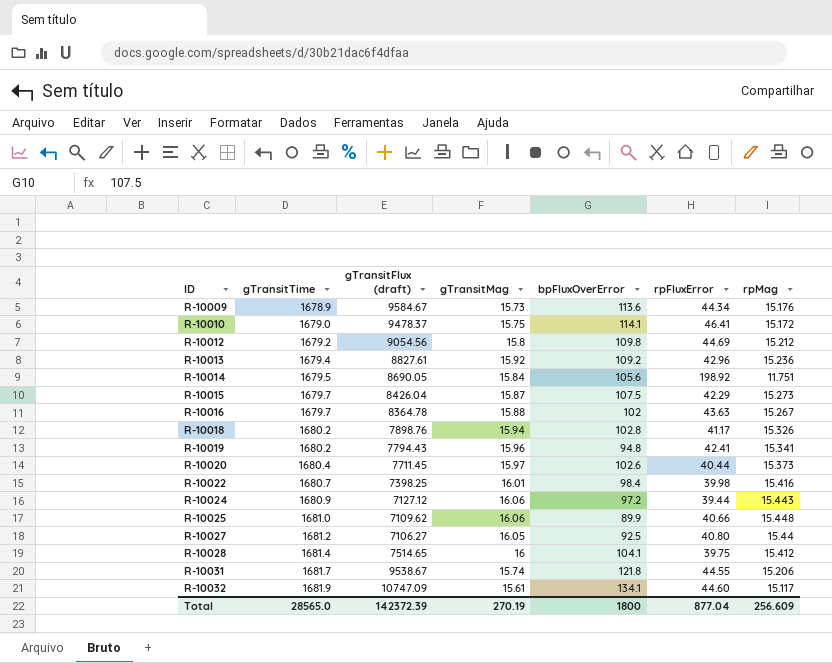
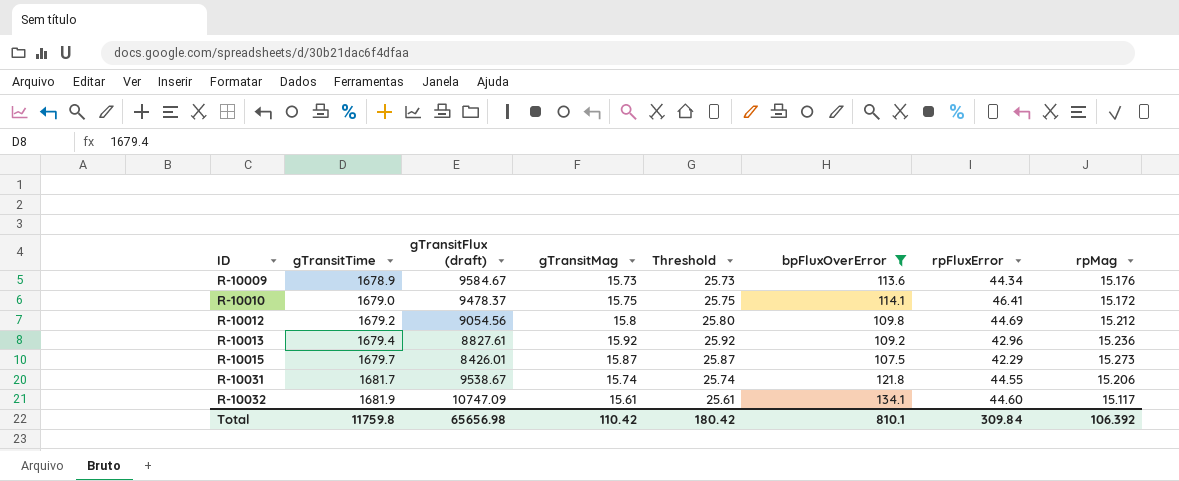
filter: none -> bpFluxOverError >= 107.5
column Threshold | formula: none -> [gTransitMag] + 10
R-10015 | gTransitFlux (draft): 8426.04 -> 8426.01
Total | gTransitTime: 28565.0 -> 11759.8
Total | gTransitFlux (draft): 142372.39 -> 65656.98
Total | gTransitMag: 270.19 -> 110.42
Total | bpFluxOverError: 1800 -> 810.1
Total | rpFluxError: 877.04 -> 309.84
Total | rpMag: 256.609 -> 106.392

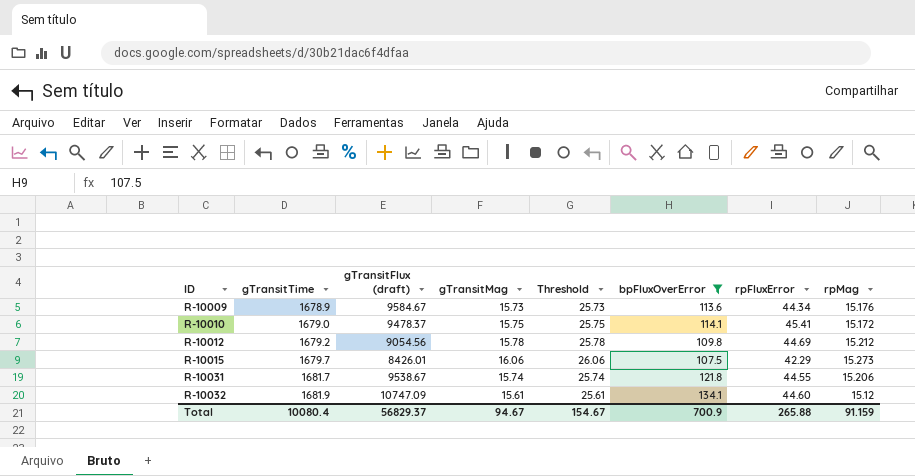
row R-10013: 1679.4 | 8827.61 | 15.92 | 25.92 | 109.2 | 42.96 | 15.236 -> none
R-10010 | rpFluxError: 46.41 -> 45.41
R-10012 | gTransitMag: 15.8 -> 15.78
R-10012 | Threshold: 25.80 -> 25.78
R-10015 | gTransitMag: 15.87 -> 16.06
R-10015 | Threshold: 25.87 -> 26.06
R-10032 | rpMag: 15.117 -> 15.12
Total | gTransitTime: 11759.8 -> 10080.4
Total | gTransitFlux (draft): 65656.98 -> 56829.37
Total | gTransitMag: 110.42 -> 94.67
Total | Threshold: 180.42 -> 154.67
Total | bpFluxOverError: 810.1 -> 700.9
Total | rpFluxError: 309.84 -> 265.88
Total | rpMag: 106.392 -> 91.159

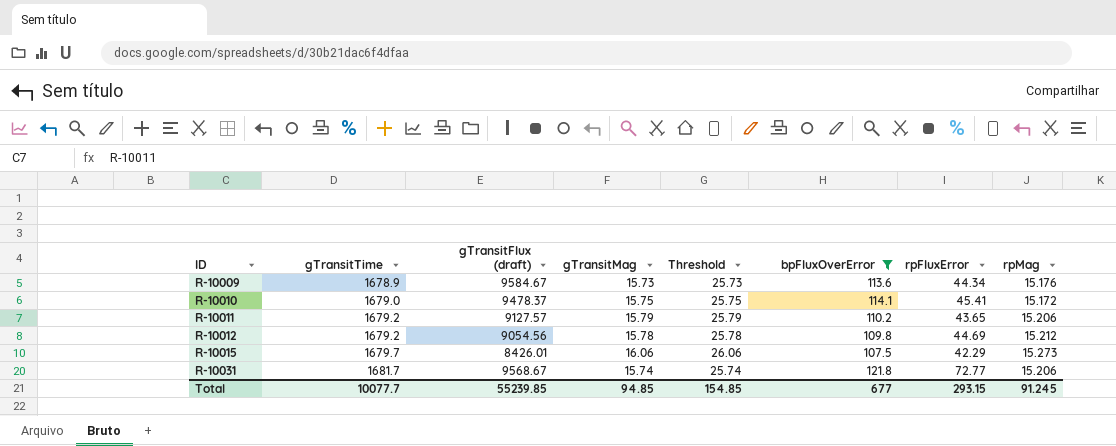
row R-10032: 1681.9 | 10747.09 | 15.61 | 25.61 | 134.1 | 44.60 | 15.12 -> none
row R-10011: none -> 1679.2 | 9127.57 | 15.79 | 25.79 | 110.2 | 43.65 | 15.206
R-10031 | gTransitFlux (draft): 9538.67 -> 9568.67
R-10031 | rpFluxError: 44.55 -> 72.77
Total | gTransitTime: 10080.4 -> 10077.7
Total | gTransitFlux (draft): 56829.37 -> 55239.85
Total | gTransitMag: 94.67 -> 94.85
Total | Threshold: 154.67 -> 154.85
Total | bpFluxOverError: 700.9 -> 677
Total | rpFluxError: 265.88 -> 293.15
Total | rpMag: 91.159 -> 91.245

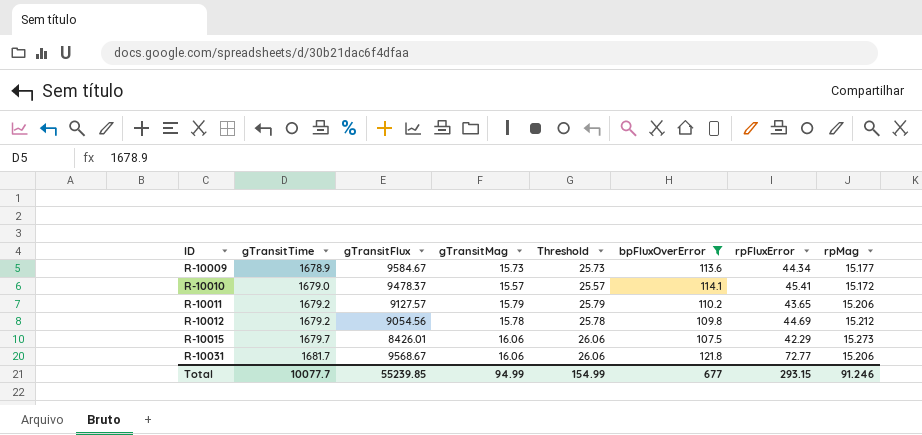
column name: gTransitFlux (draft) -> gTransitFlux
R-10009 | rpMag: 15.176 -> 15.177
R-10010 | gTransitMag: 15.75 -> 15.57
R-10010 | Threshold: 25.75 -> 25.57
R-10031 | gTransitMag: 15.74 -> 16.06
R-10031 | Threshold: 25.74 -> 26.06
Total | gTransitMag: 94.85 -> 94.99
Total | Threshold: 154.85 -> 154.99
Total | rpMag: 91.245 -> 91.246

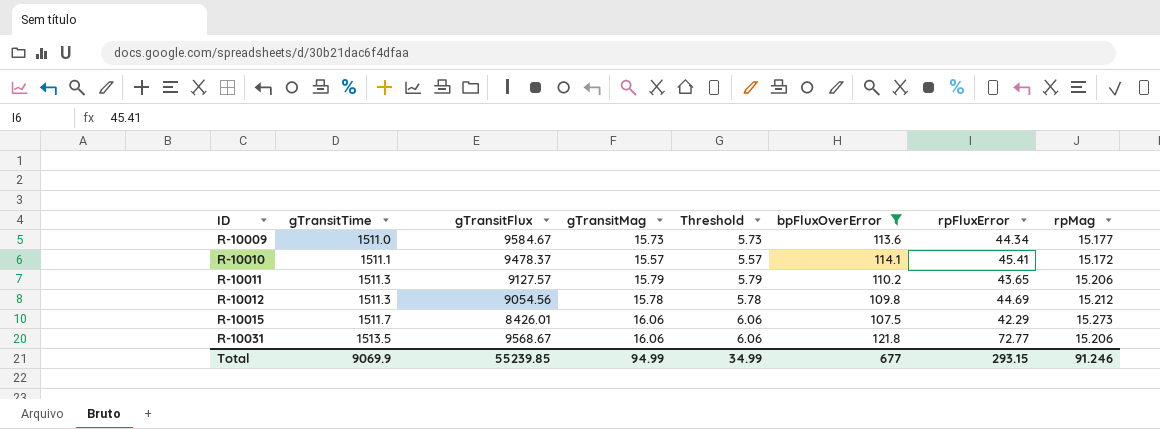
column Threshold | formula: [gTransitMag] + 10 -> [gTransitMag] - 10
R-10009 | gTransitTime: 1678.9 -> 1511.0
R-10010 | gTransitTime: 1679.0 -> 1511.1
R-10011 | gTransitTime: 1679.2 -> 1511.3
R-10012 | gTransitTime: 1679.2 -> 1511.3
R-10015 | gTransitTime: 1679.7 -> 1511.7
R-10031 | gTransitTime: 1681.7 -> 1513.5
Total | gTransitTime: 10077.7 -> 9069.9
Total | Threshold: 154.99 -> 34.99

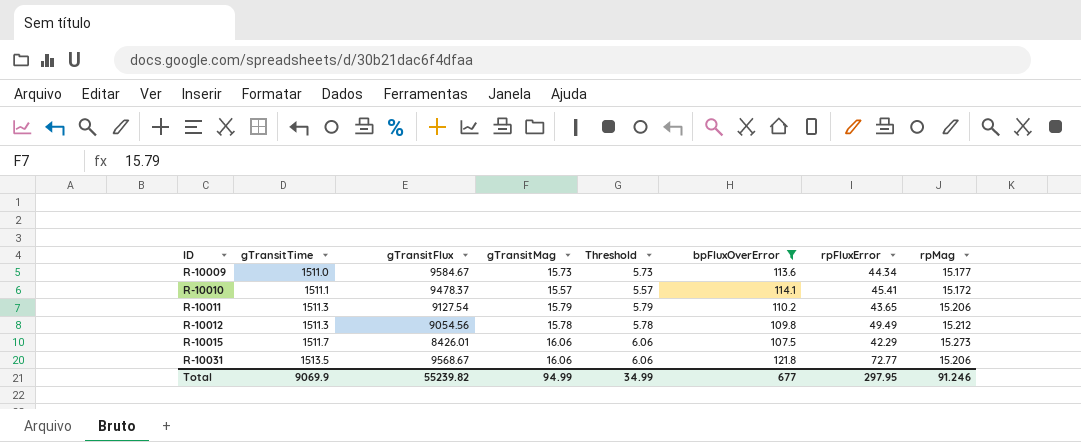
R-10011 | gTransitFlux: 9127.57 -> 9127.54
R-10012 | rpFluxError: 44.69 -> 49.49
Total | gTransitFlux: 55239.85 -> 55239.82
Total | rpFluxError: 293.15 -> 297.95

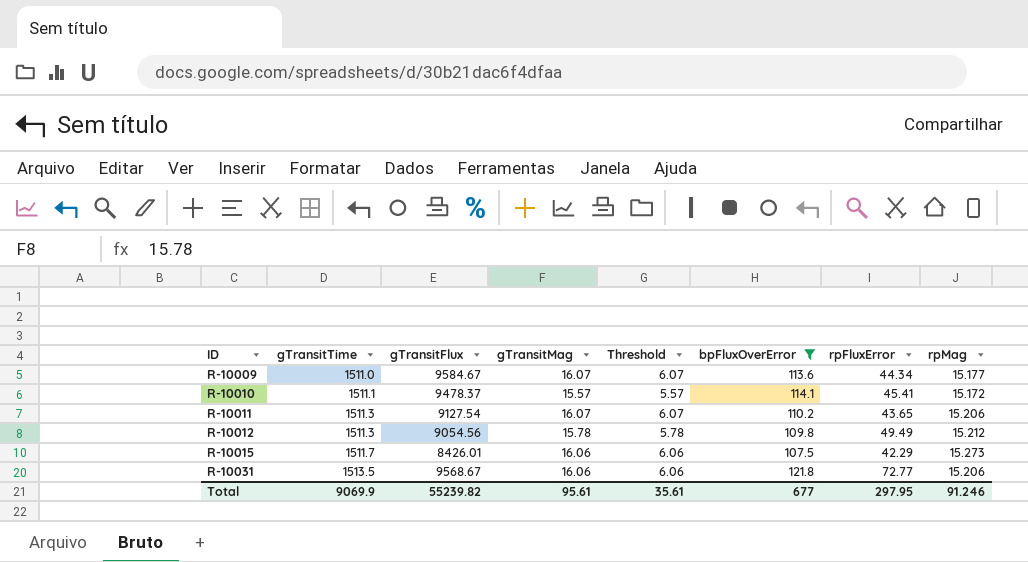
R-10009 | gTransitMag: 15.73 -> 16.07
R-10009 | Threshold: 5.73 -> 6.07
R-10011 | gTransitMag: 15.79 -> 16.07
R-10011 | Threshold: 5.79 -> 6.07
Total | gTransitMag: 94.99 -> 95.61
Total | Threshold: 34.99 -> 35.61

